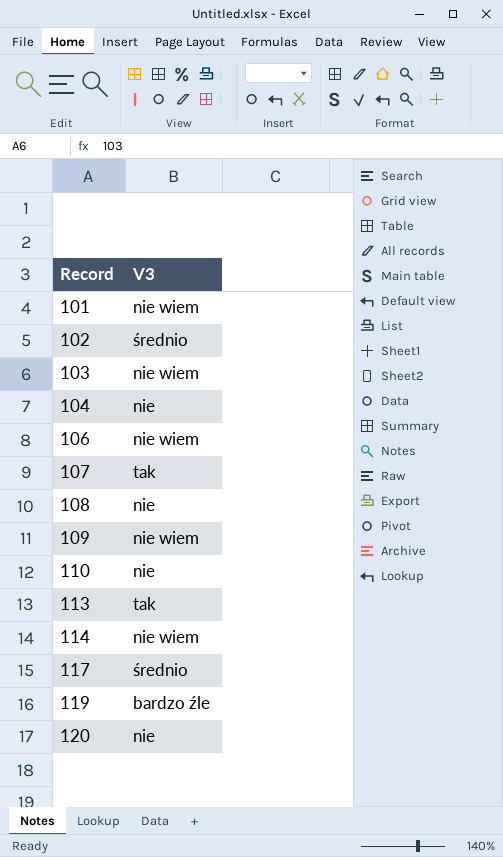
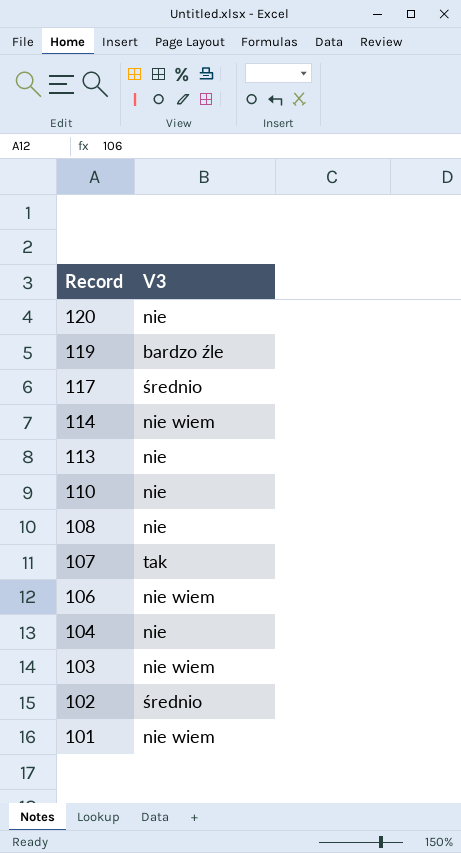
row order: Record ascending -> Record descending
row 109: nie wiem -> none
113 | V3: tak -> nie

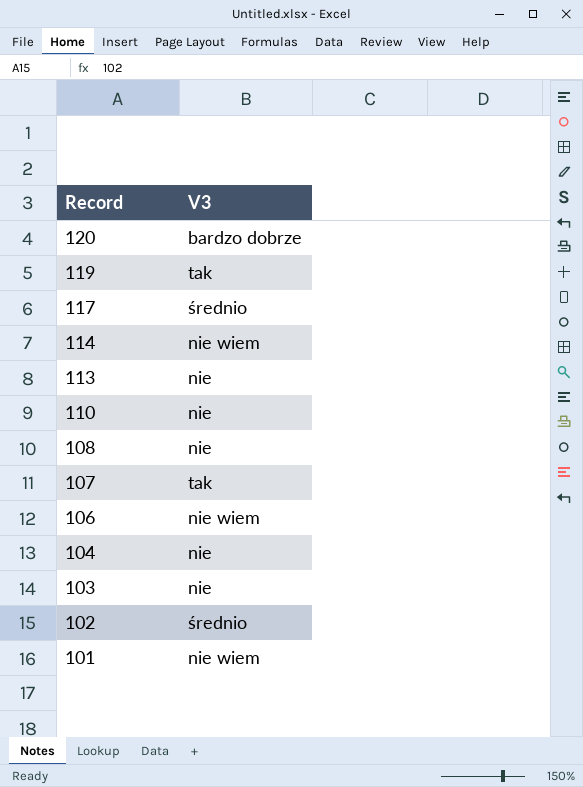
120 | V3: nie -> bardzo dobrze
119 | V3: bardzo źle -> tak
103 | V3: nie wiem -> nie

